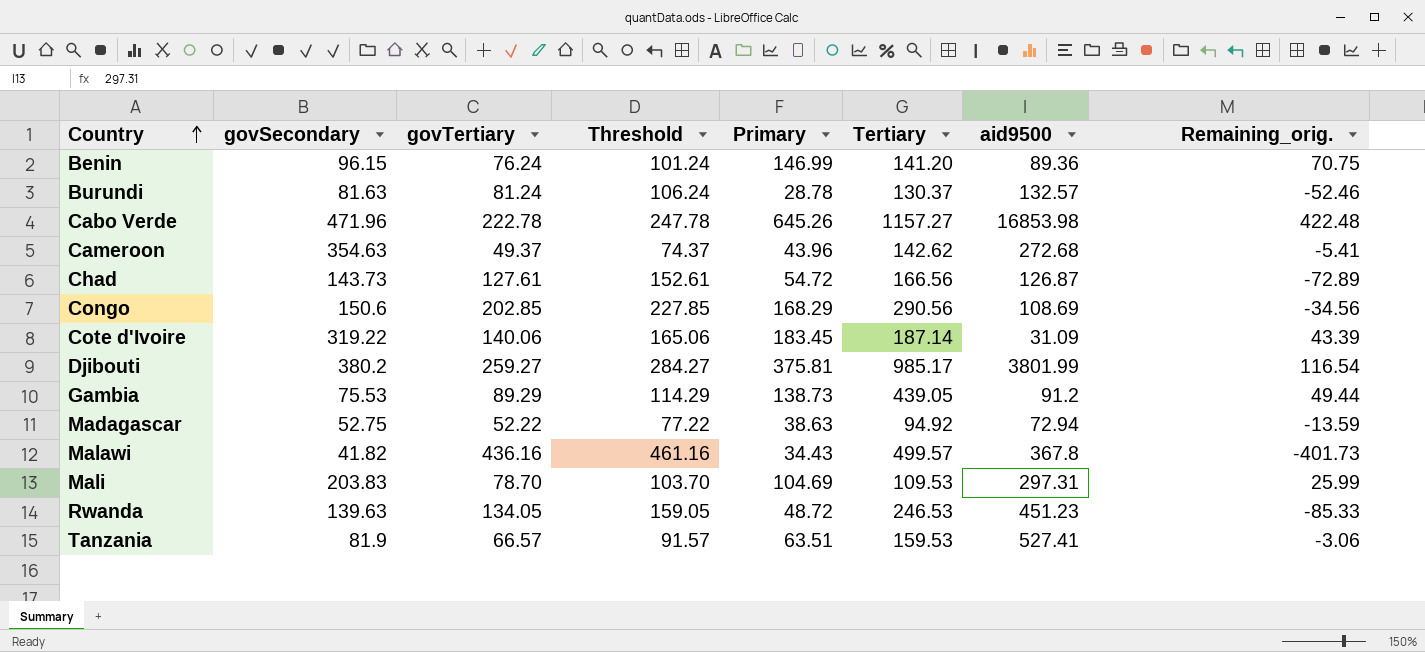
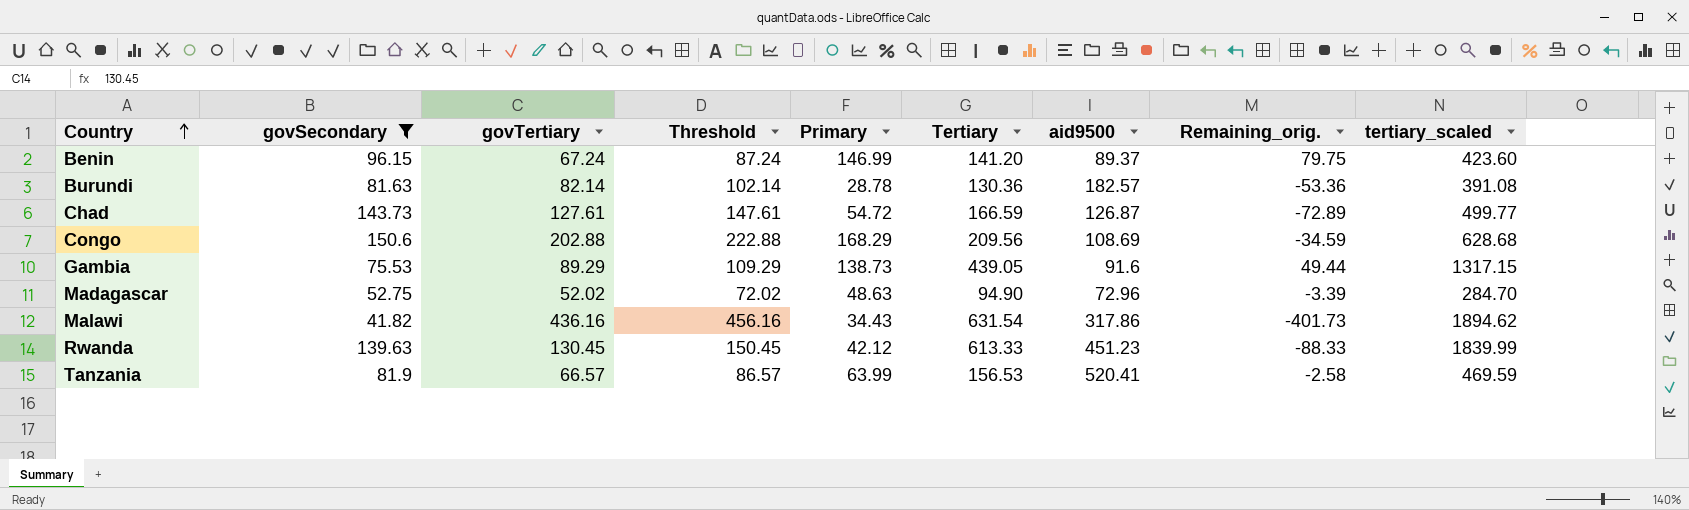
filter: none -> govSecondary <= 150.6
column Threshold | formula: [govTertiary] + 25 -> [govTertiary] + 20
column tertiary_scaled | formula: none -> [Tertiary] * 3
Benin | govTertiary: 76.24 -> 67.24
Benin | aid9500: 89.36 -> 89.37
Benin | Remaining_orig.: 70.75 -> 79.75
Burundi | govTertiary: 81.24 -> 82.14
Burundi | Tertiary: 130.37 -> 130.36
Burundi | aid9500: 132.57 -> 182.57
Burundi | Remaining_orig.: -52.46 -> -53.36
Chad | Tertiary: 166.56 -> 166.59
Congo | govTertiary: 202.85 -> 202.88
Congo | Tertiary: 290.56 -> 209.56
Congo | Remaining_orig.: -34.56 -> -34.59
Gambia | aid9500: 91.2 -> 91.6
Madagascar | govTertiary: 52.22 -> 52.02
Madagascar | Primary: 38.63 -> 48.63
Madagascar | Tertiary: 94.92 -> 94.90
Madagascar | aid9500: 72.94 -> 72.96
Madagascar | Remaining_orig.: -13.59 -> -3.39
Malawi | Tertiary: 499.57 -> 631.54
Malawi | aid9500: 367.8 -> 317.86
Rwanda | govTertiary: 134.05 -> 130.45
Rwanda | Primary: 48.72 -> 42.12
Rwanda | Tertiary: 246.53 -> 613.33
Rwanda | Remaining_orig.: -85.33 -> -88.33
Tanzania | Primary: 63.51 -> 63.99
Tanzania | Tertiary: 159.53 -> 156.53
Tanzania | aid9500: 527.41 -> 520.41
Tanzania | Remaining_orig.: -3.06 -> -2.58

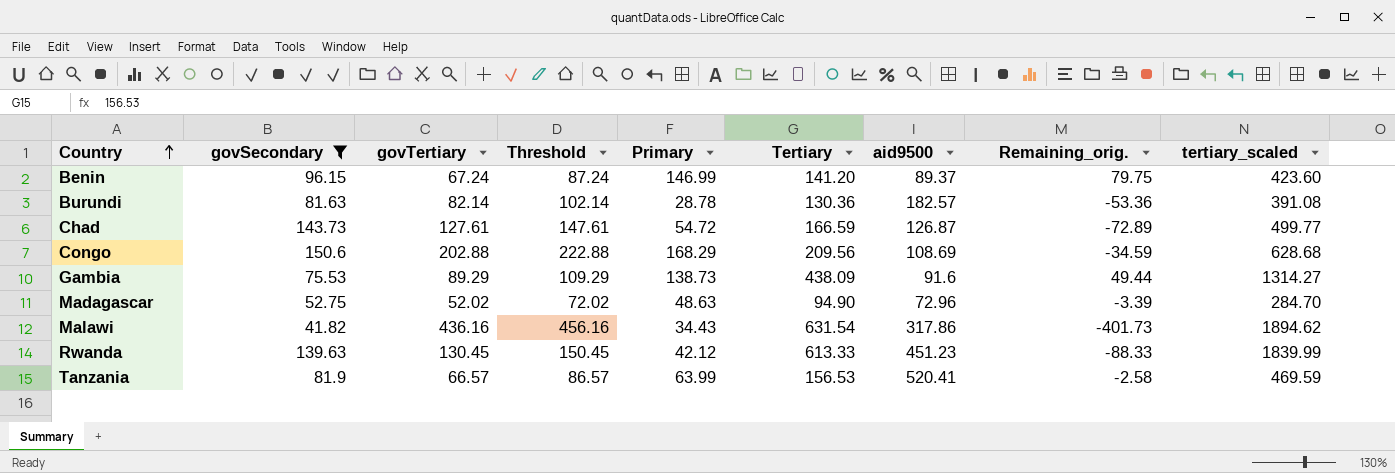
Gambia | Tertiary: 439.05 -> 438.09
Gambia | tertiary_scaled: 1317.15 -> 1314.27

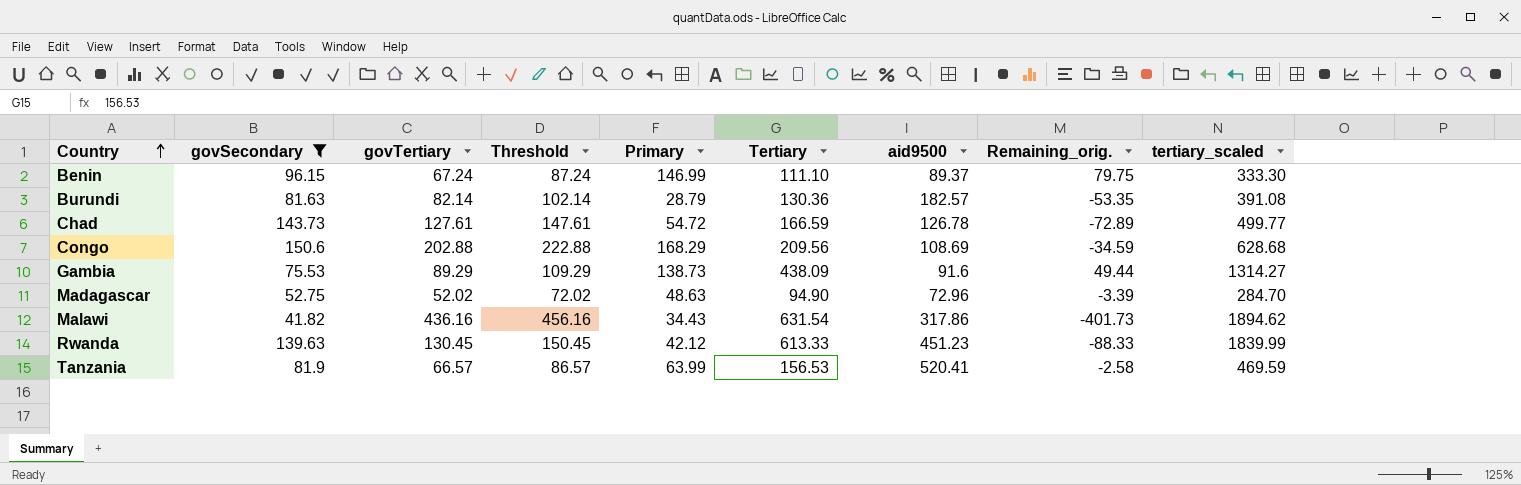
Benin | Tertiary: 141.20 -> 111.10
Benin | tertiary_scaled: 423.60 -> 333.30
Burundi | Primary: 28.78 -> 28.79
Burundi | Remaining_orig.: -53.36 -> -53.35
Chad | aid9500: 126.87 -> 126.78

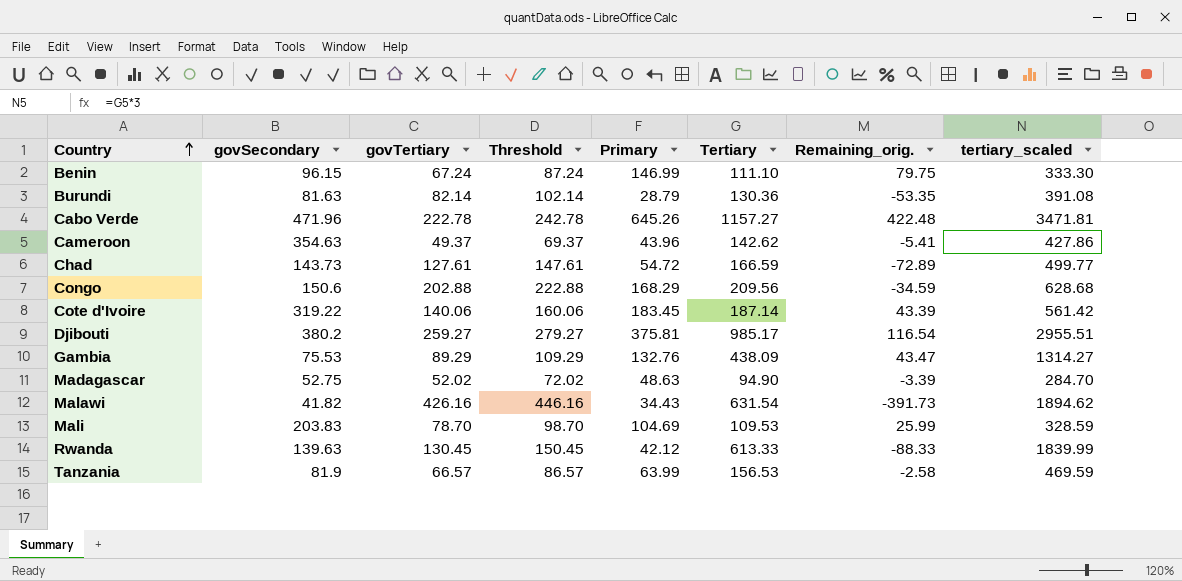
filter: govSecondary <= 150.6 -> none
column aid9500 | position: 7 -> none
Gambia | Primary: 138.73 -> 132.76
Gambia | Remaining_orig.: 49.44 -> 43.47
Malawi | govTertiary: 436.16 -> 426.16
Malawi | Threshold: 456.16 -> 446.16
Malawi | Remaining_orig.: -401.73 -> -391.73

